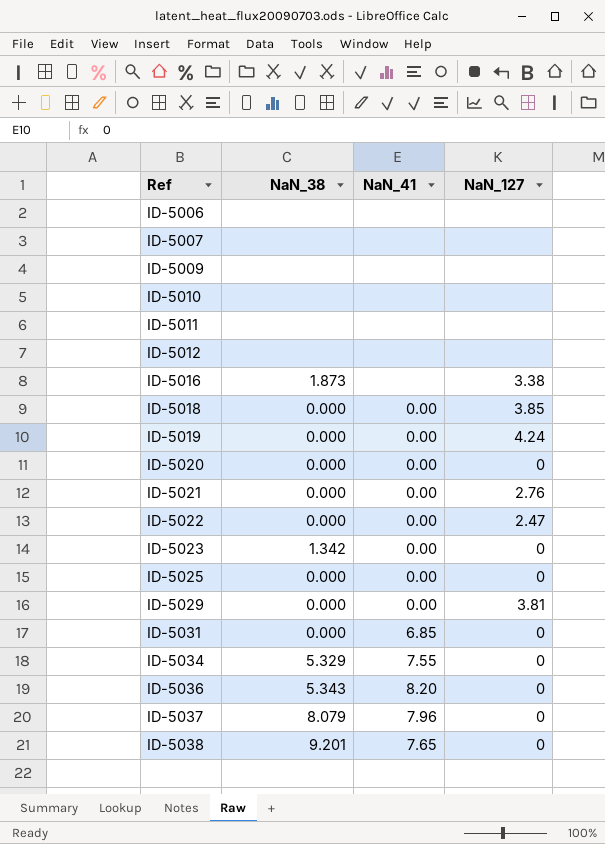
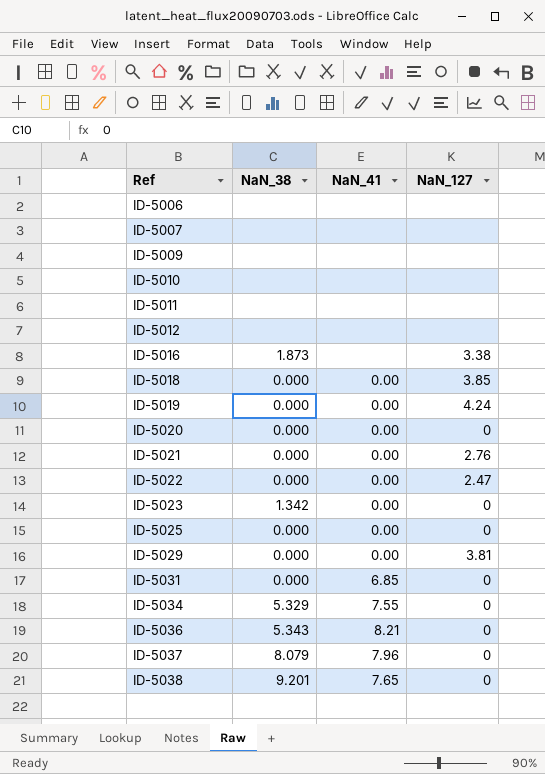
ID-5036 | NaN_41: 8.20 -> 8.21

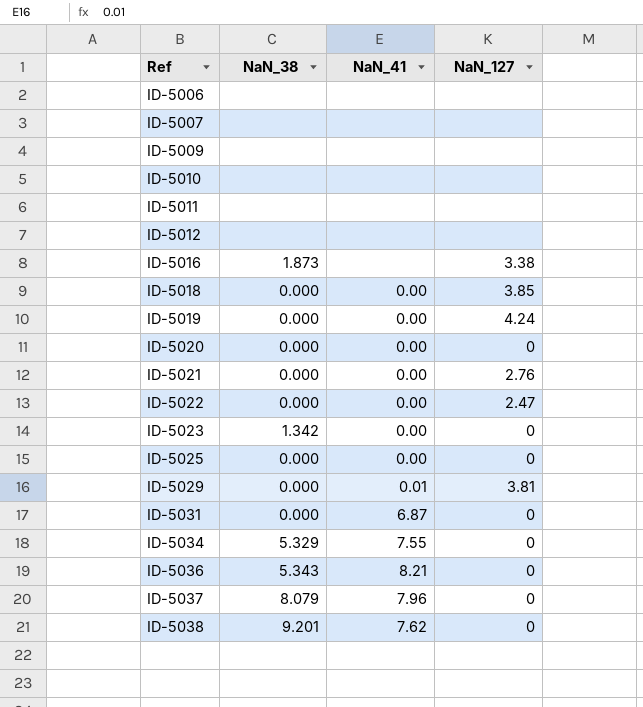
ID-5029 | NaN_41: 0.00 -> 0.01
ID-5031 | NaN_41: 6.85 -> 6.87
ID-5038 | NaN_41: 7.65 -> 7.62

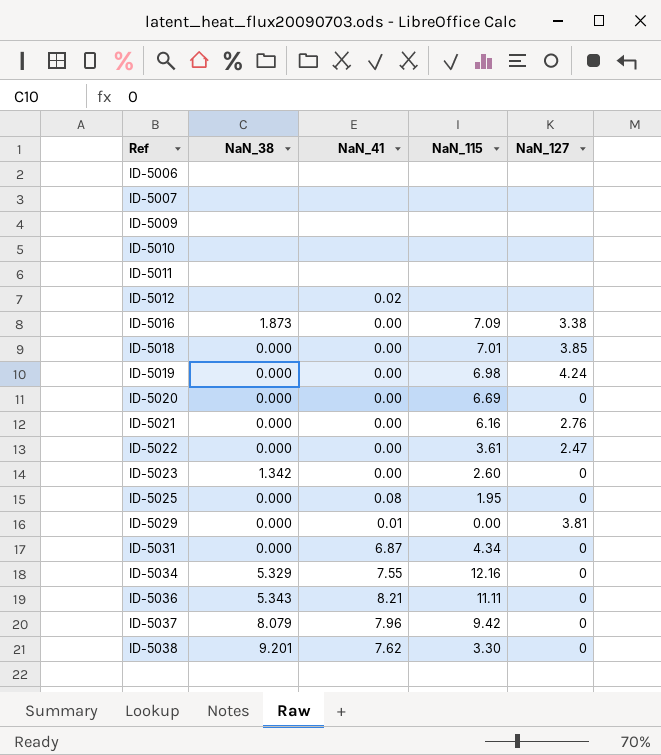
column NaN_115 | position: none -> 4
ID-5012 | NaN_41: none -> 0.02
ID-5016 | NaN_41: none -> 0.00
ID-5025 | NaN_41: 0.00 -> 0.08

